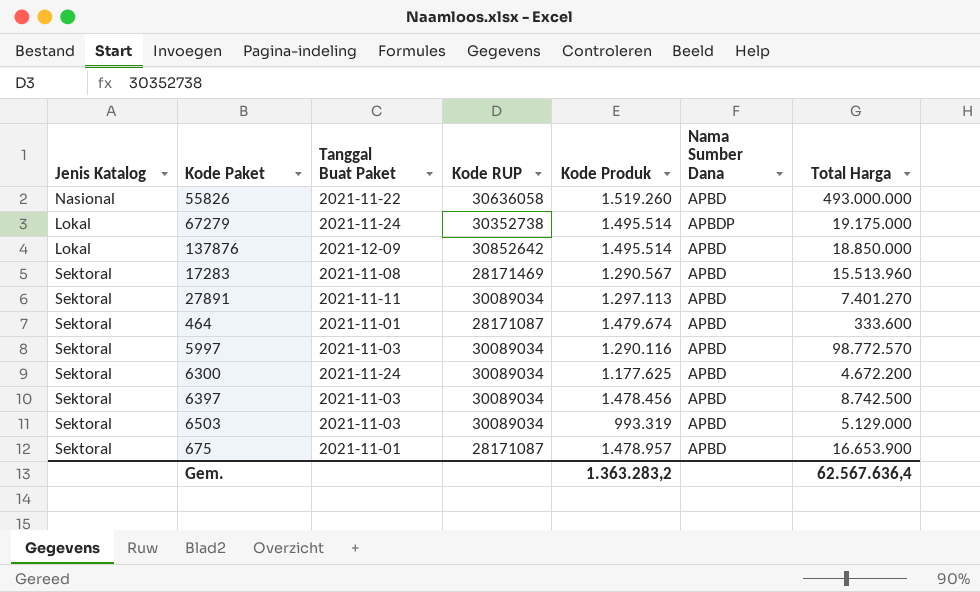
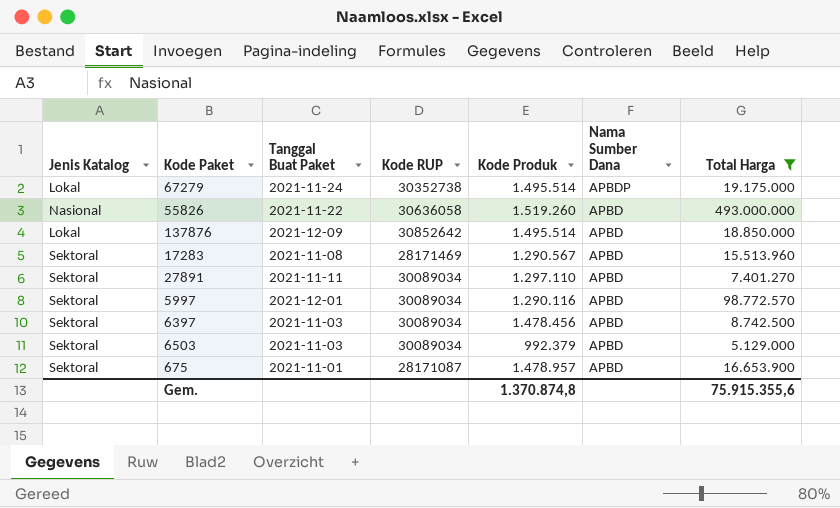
filter: none -> Total Harga >= 5.129.000
row order: none -> Nama Sumber Dana descending
27891 | Kode Produk: 1.297.113 -> 1.297.110
5997 | Tanggal Buat Paket: 2021-11-03 -> 2021-12-01
6503 | Kode Produk: 993.319 -> 992.379
Gem. | Kode Produk: 1.363.283,2 -> 1.370.874,8
Gem. | Total Harga: 62.567.636,4 -> 75.915.355,6

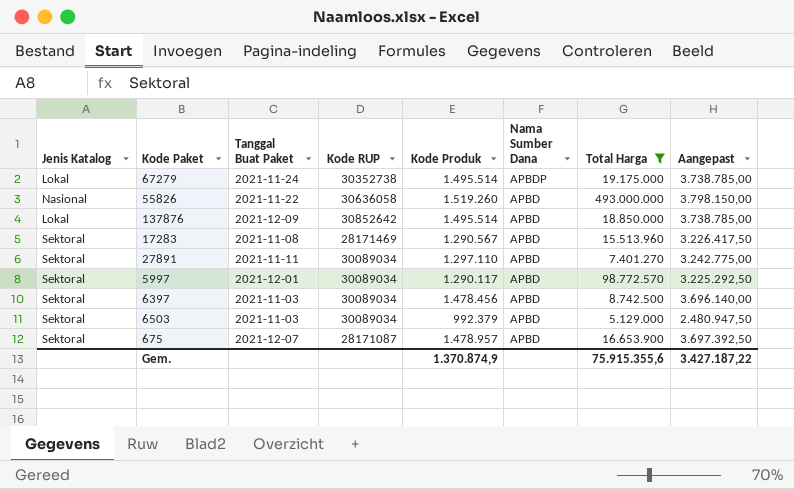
column Aangepast | formula: none -> [Kode Produk] * 2,5
5997 | Kode Produk: 1.290.116 -> 1.290.117
675 | Tanggal Buat Paket: 2021-11-01 -> 2021-12-07
Gem. | Kode Produk: 1.370.874,8 -> 1.370.874,9

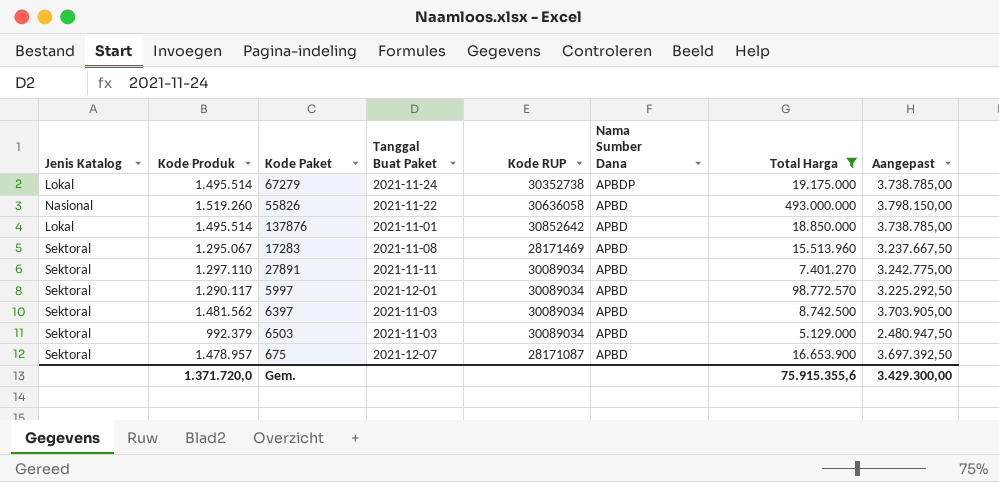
column Kode Produk | position: 5 -> 2
137876 | Tanggal Buat Paket: 2021-12-09 -> 2021-11-01
17283 | Kode Produk: 1.290.567 -> 1.295.067
17283 | Aangepast: 3.226.417,50 -> 3.237.667,50
6397 | Kode Produk: 1.478.456 -> 1.481.562
6397 | Aangepast: 3.696.140,00 -> 3.703.905,00
Gem. | Kode Produk: 1.370.874,9 -> 1.371.720,0
Gem. | Aangepast: 3.427.187,22 -> 3.429.300,00

